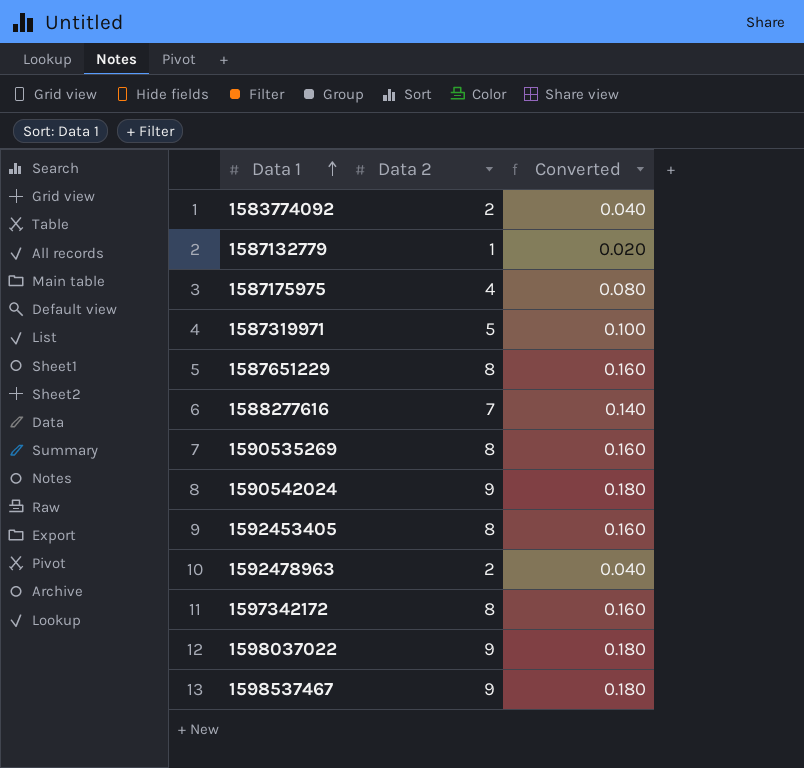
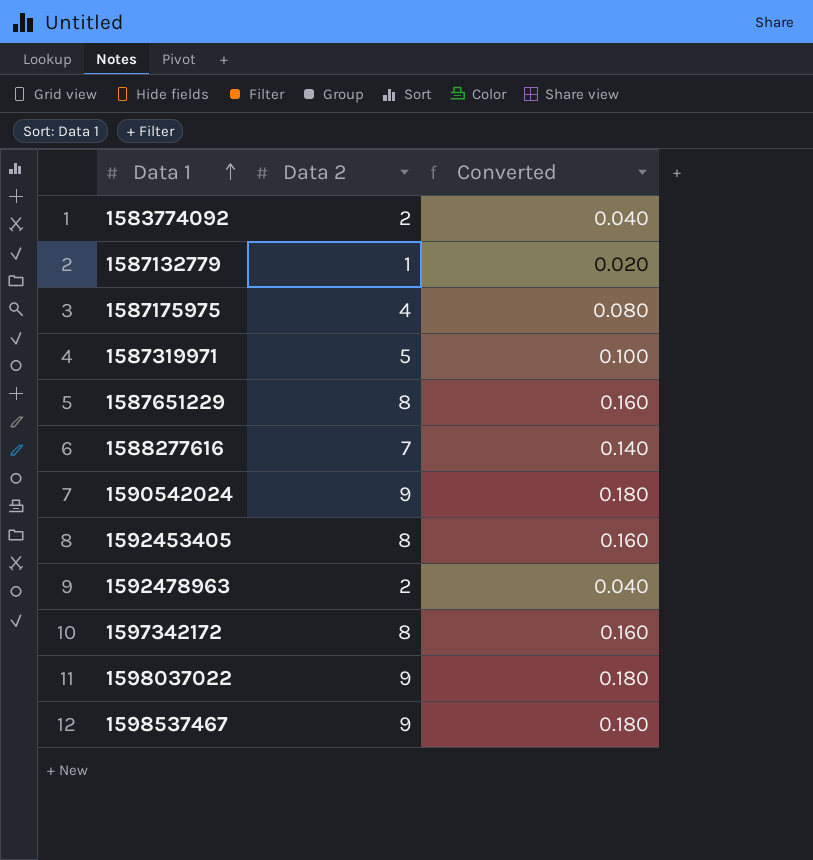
row 1590535269: 8 | 0.160 -> none

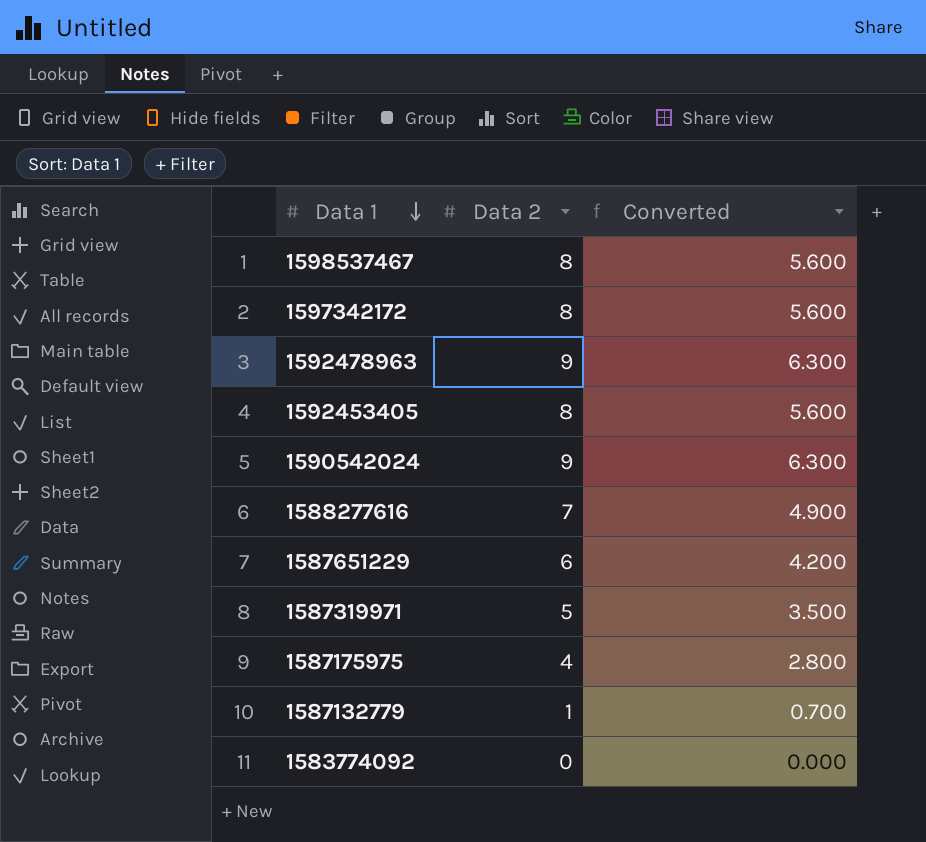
row order: Data 1 ascending -> Data 1 descending
column Converted | formula: [Data 2] * 0.02 -> [Data 2] * 0.7
row 1598037022: 9 | 0.180 -> none
1598537467 | Data 2: 9 -> 8
1592478963 | Data 2: 2 -> 9
1587651229 | Data 2: 8 -> 6
1583774092 | Data 2: 2 -> 0

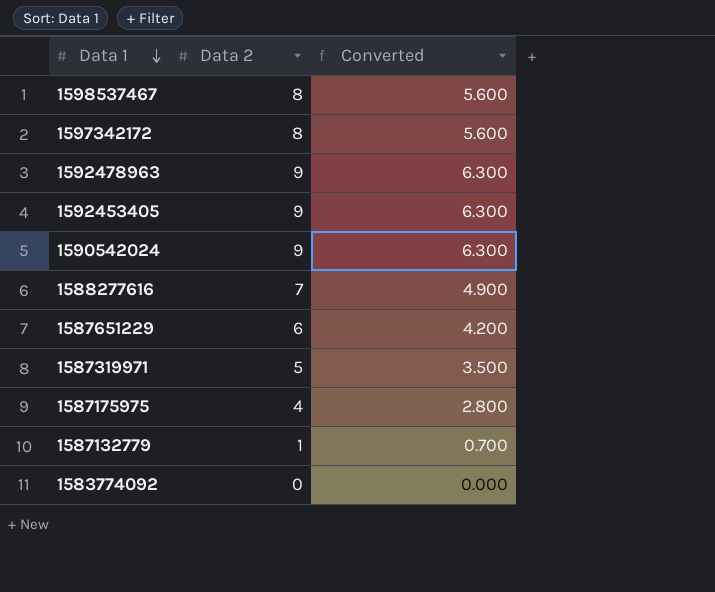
1592453405 | Data 2: 8 -> 9
1592453405 | Converted: 5.600 -> 6.300

